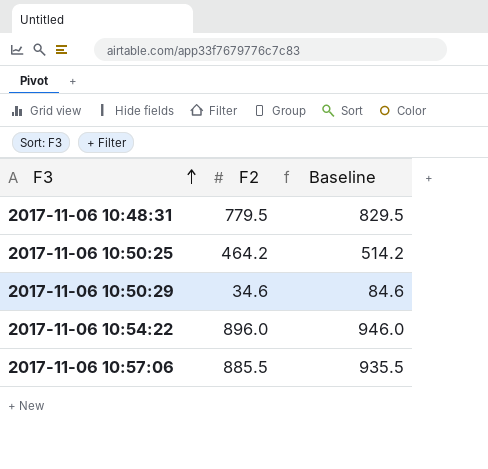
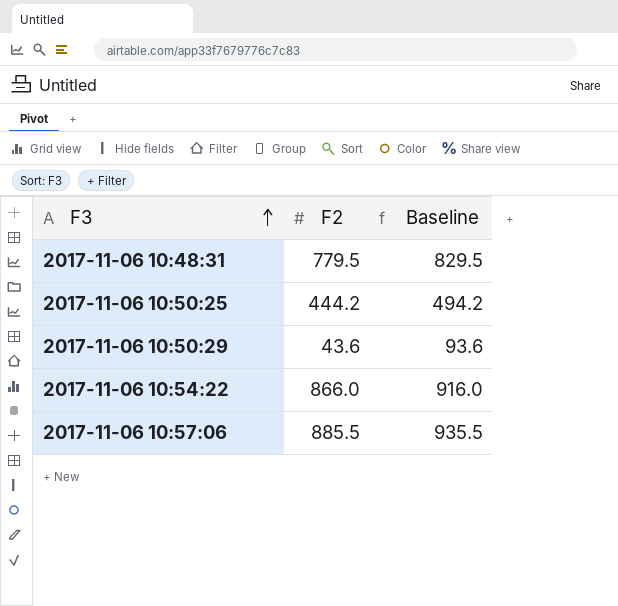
2017-11-06 10:50:25 | F2: 464.2 -> 444.2
2017-11-06 10:50:25 | Baseline: 514.2 -> 494.2
2017-11-06 10:50:29 | F2: 34.6 -> 43.6
2017-11-06 10:50:29 | Baseline: 84.6 -> 93.6
2017-11-06 10:54:22 | F2: 896.0 -> 866.0
2017-11-06 10:54:22 | Baseline: 946.0 -> 916.0

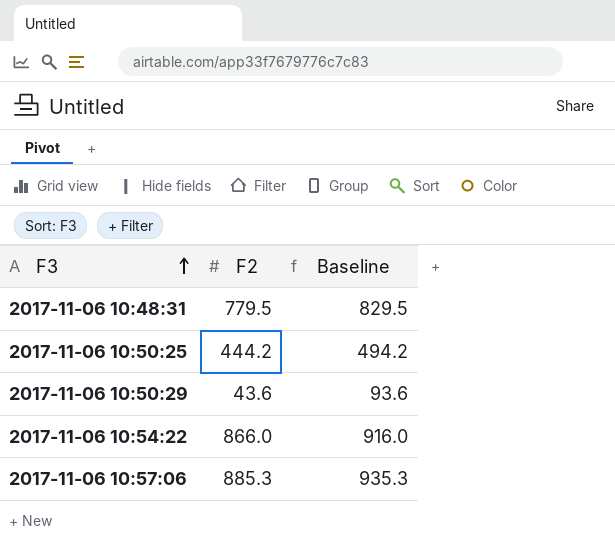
2017-11-06 10:57:06 | F2: 885.5 -> 885.3
2017-11-06 10:57:06 | Baseline: 935.5 -> 935.3

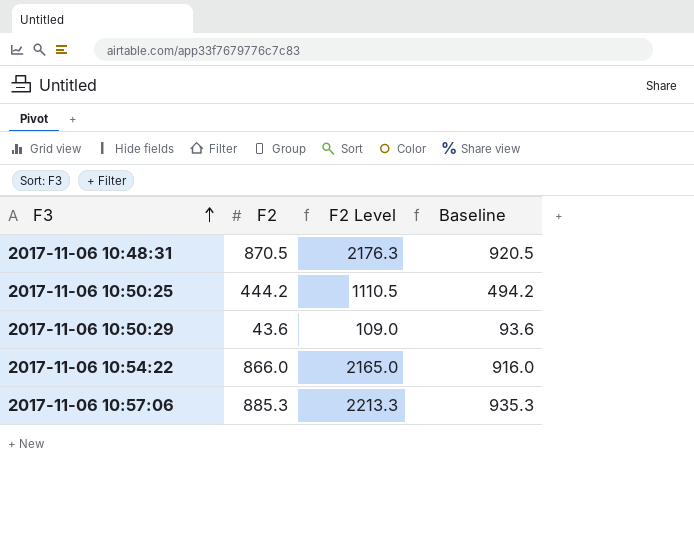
column F2 Level | formula: none -> [F2] * 2.5
2017-11-06 10:48:31 | F2: 779.5 -> 870.5
2017-11-06 10:48:31 | Baseline: 829.5 -> 920.5

